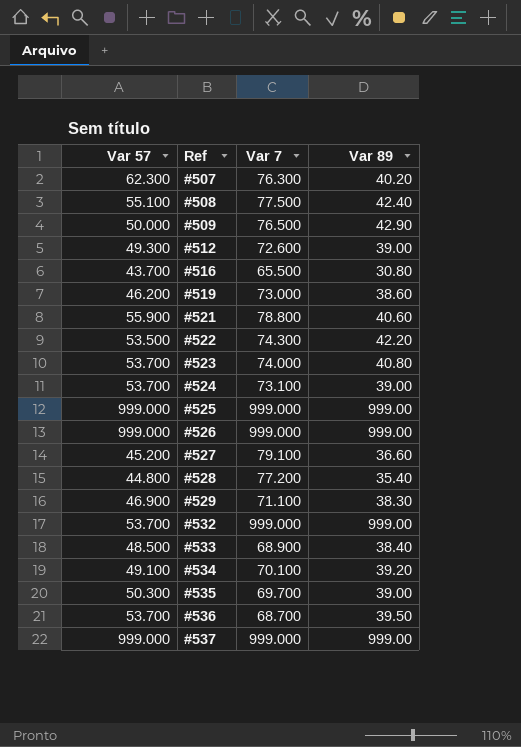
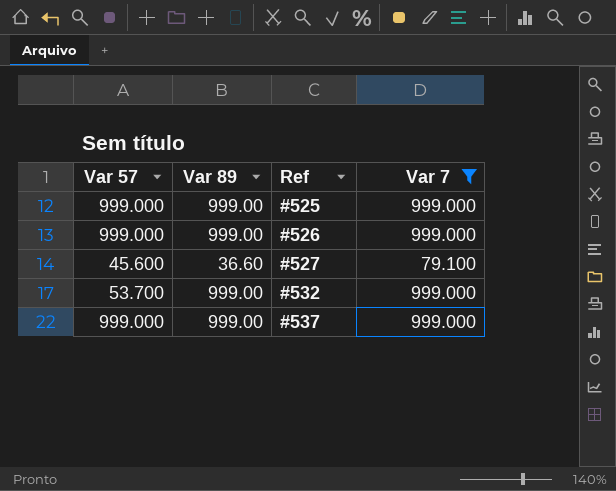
filter: none -> Var 7 >= 79.100
column Var 89 | position: 4 -> 2
#527 | Var 57: 45.200 -> 45.600

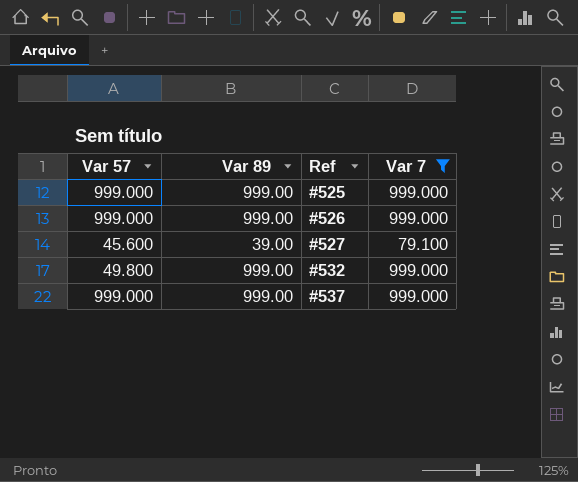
#527 | Var 89: 36.60 -> 39.00
#532 | Var 57: 53.700 -> 49.800

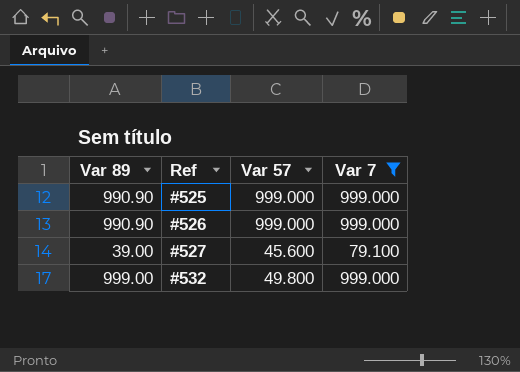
column Var 57 | position: 1 -> 3
row #537: 999.000 | 999.00 | 999.000 -> none
#525 | Var 89: 999.00 -> 990.90
#526 | Var 89: 999.00 -> 990.90

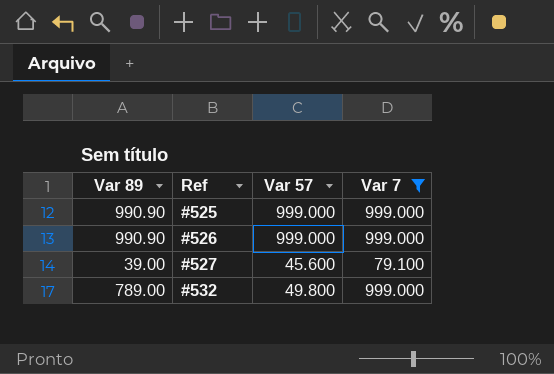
#532 | Var 89: 999.00 -> 789.00

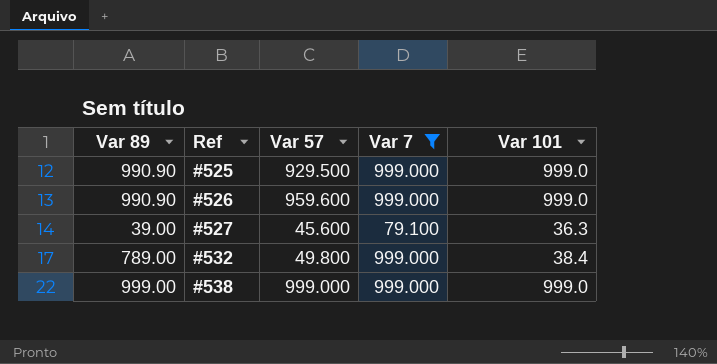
column Var 101 | position: none -> 5
#525 | Var 57: 999.000 -> 929.500
#526 | Var 57: 999.000 -> 959.600
row #538: none -> 999.00 | 999.000 | 999.000 | 999.0

